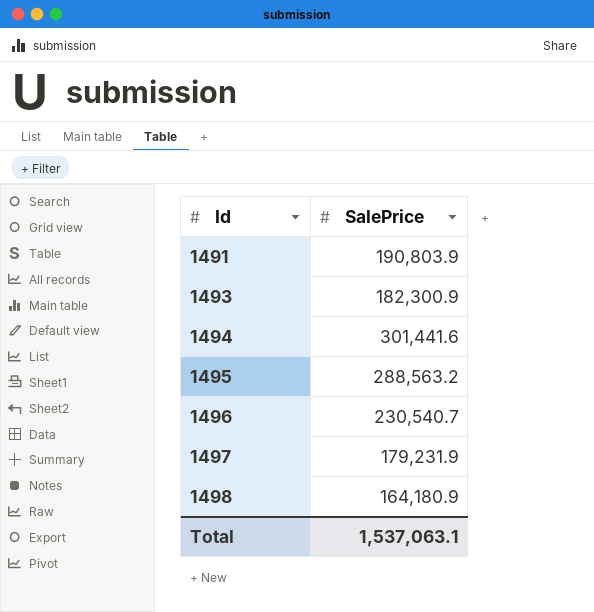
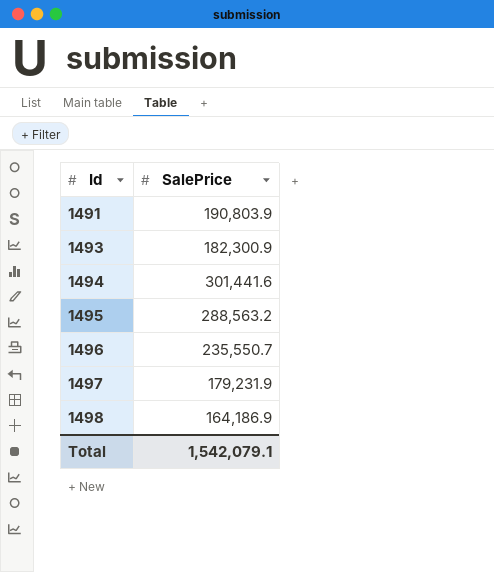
1496 | SalePrice: 230,540.7 -> 235,550.7
1498 | SalePrice: 164,180.9 -> 164,186.9
Total | SalePrice: 1,537,063.1 -> 1,542,079.1

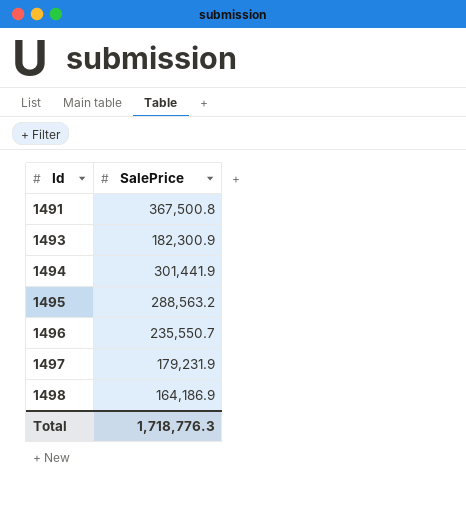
1491 | SalePrice: 190,803.9 -> 367,500.8
1494 | SalePrice: 301,441.6 -> 301,441.9
Total | SalePrice: 1,542,079.1 -> 1,718,776.3

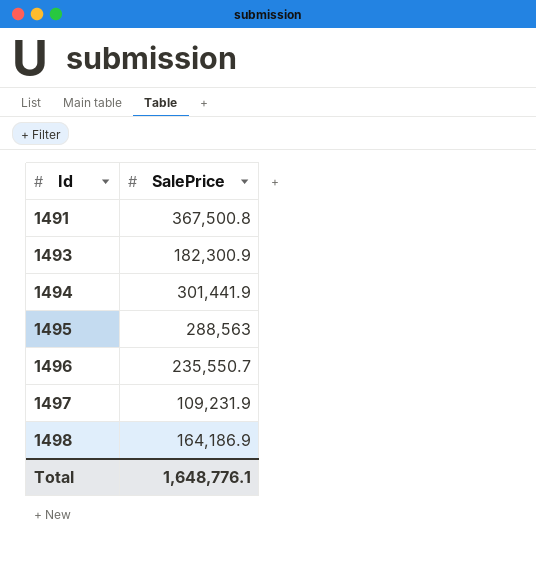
1495 | SalePrice: 288,563.2 -> 288,563
1497 | SalePrice: 179,231.9 -> 109,231.9
Total | SalePrice: 1,718,776.3 -> 1,648,776.1

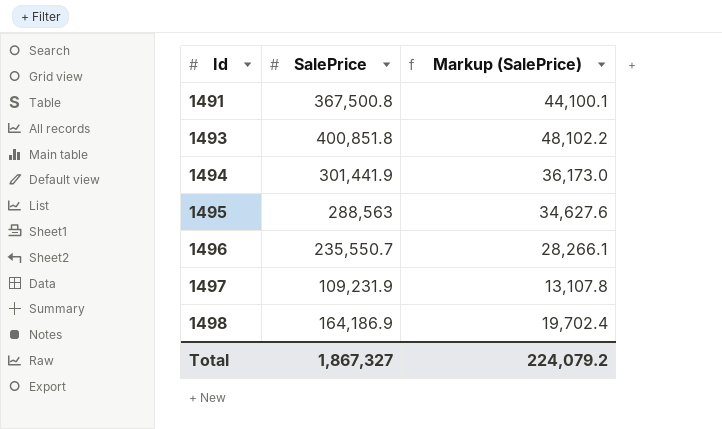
column Markup (SalePrice) | formula: none -> [SalePrice] * 0.12
1493 | SalePrice: 182,300.9 -> 400,851.8
Total | SalePrice: 1,648,776.1 -> 1,867,327

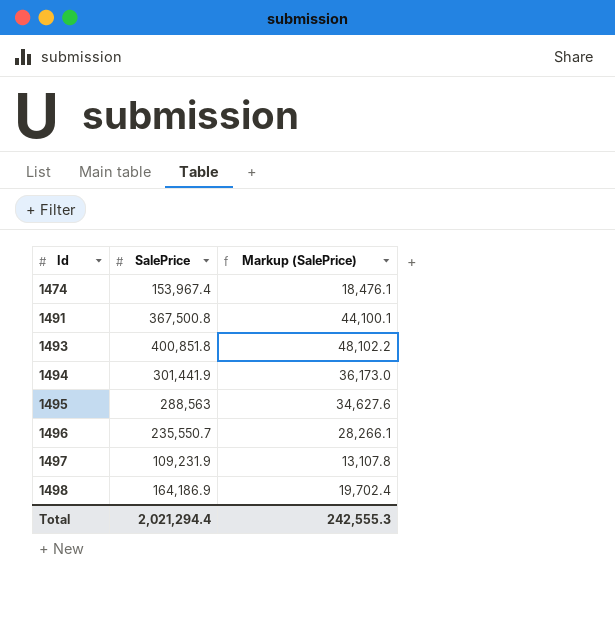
row 1474: none -> 153,967.4 | 18,476.1
Total | SalePrice: 1,867,327 -> 2,021,294.4
Total | Markup (SalePrice): 224,079.2 -> 242,555.3

